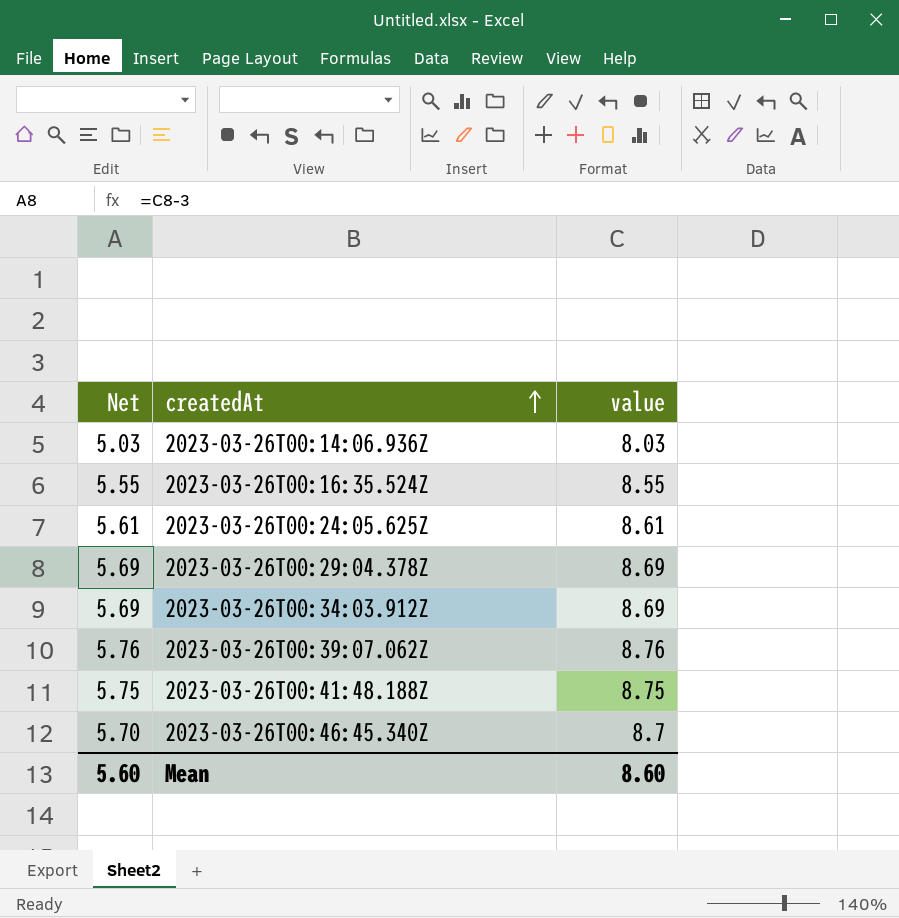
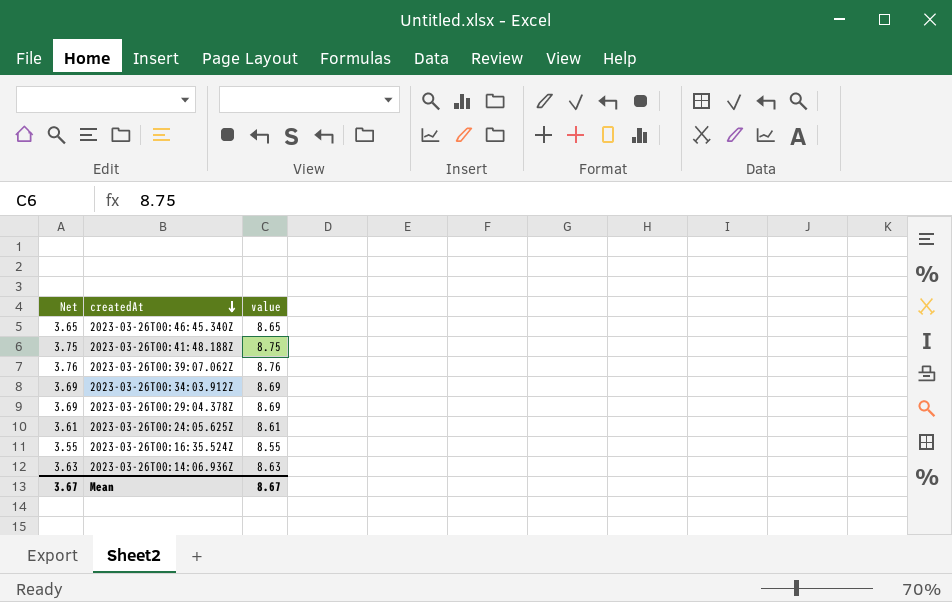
row order: createdAt ascending -> createdAt descending
column Net | formula: [value] - 3 -> [value] - 5
2023-03-26T00:46:45.340Z | value: 8.7 -> 8.65
2023-03-26T00:14:06.936Z | value: 8.03 -> 8.63
Mean | Net: 5.60 -> 3.67
Mean | value: 8.60 -> 8.67

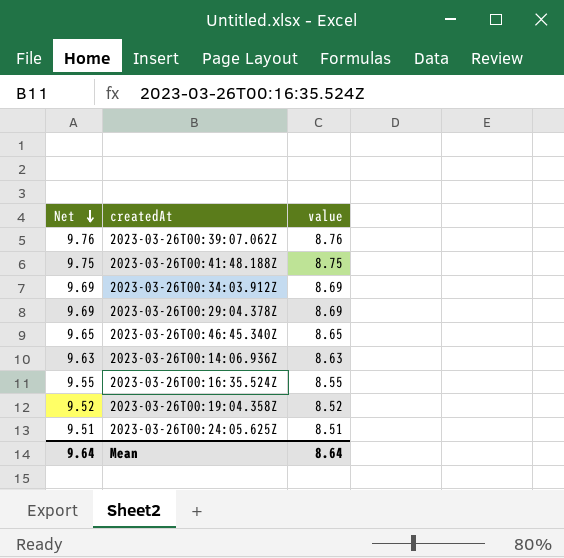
row order: createdAt descending -> Net descending
column Net | formula: [value] - 5 -> [value] + 1
row 2023-03-26T00:19:04.358Z: none -> 9.52 | 8.52
2023-03-26T00:24:05.625Z | value: 8.61 -> 8.51
Mean | Net: 3.67 -> 9.64
Mean | value: 8.67 -> 8.64

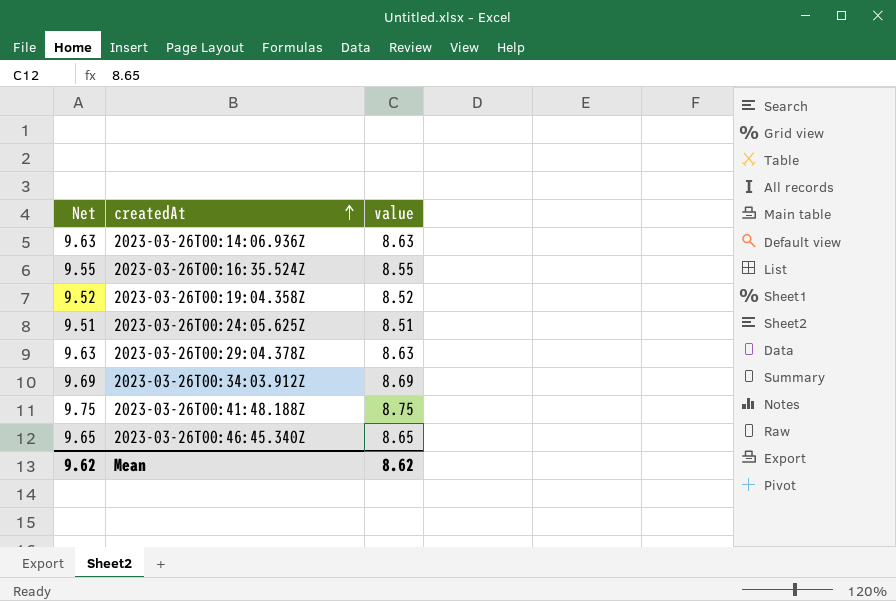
row order: Net descending -> createdAt ascending
row 2023-03-26T00:39:07.062Z: 9.76 | 8.76 -> none
2023-03-26T00:29:04.378Z | Net: 9.69 -> 9.63
2023-03-26T00:29:04.378Z | value: 8.69 -> 8.63
Mean | Net: 9.64 -> 9.62
Mean | value: 8.64 -> 8.62

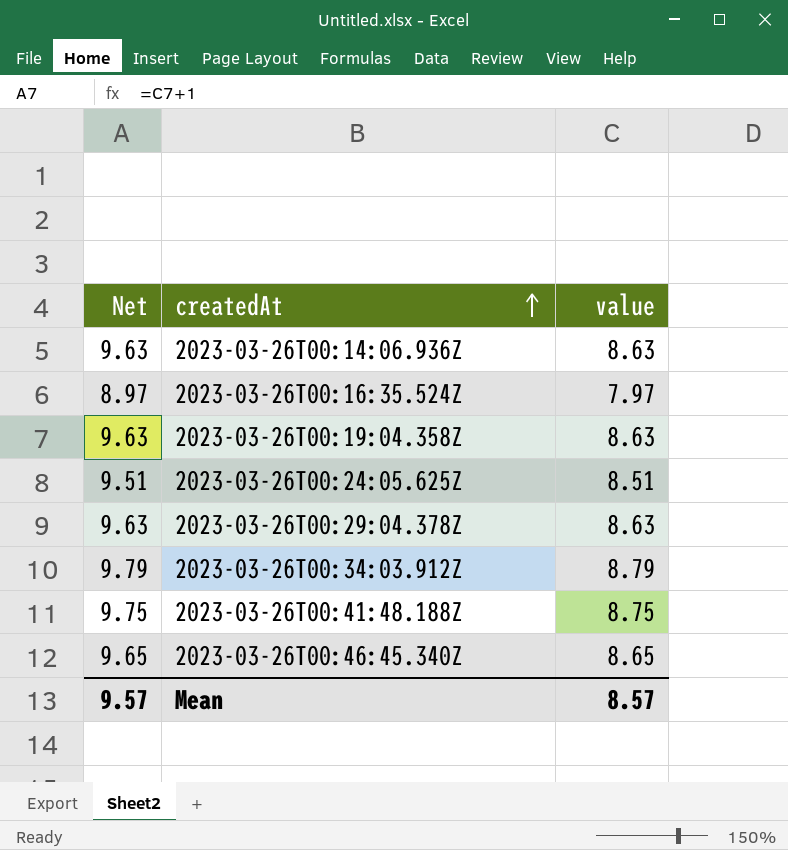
2023-03-26T00:16:35.524Z | Net: 9.55 -> 8.97
2023-03-26T00:16:35.524Z | value: 8.55 -> 7.97
2023-03-26T00:19:04.358Z | Net: 9.52 -> 9.63
2023-03-26T00:19:04.358Z | value: 8.52 -> 8.63
2023-03-26T00:34:03.912Z | Net: 9.69 -> 9.79
2023-03-26T00:34:03.912Z | value: 8.69 -> 8.79
Mean | Net: 9.62 -> 9.57
Mean | value: 8.62 -> 8.57

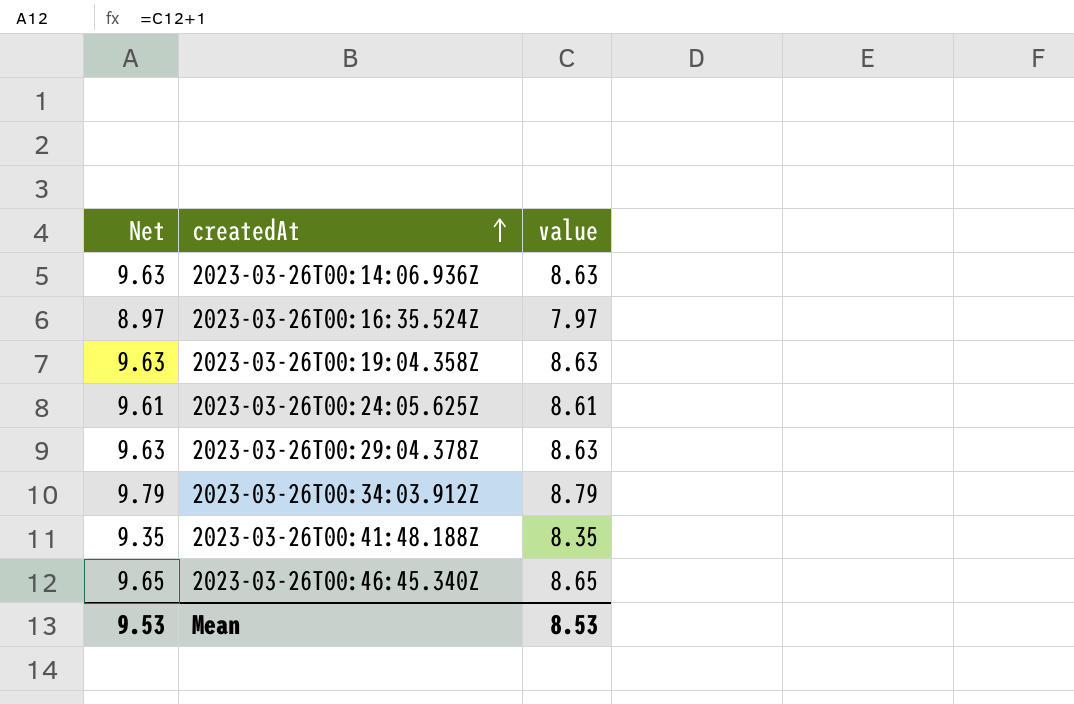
2023-03-26T00:24:05.625Z | Net: 9.51 -> 9.61
2023-03-26T00:24:05.625Z | value: 8.51 -> 8.61
2023-03-26T00:41:48.188Z | Net: 9.75 -> 9.35
2023-03-26T00:41:48.188Z | value: 8.75 -> 8.35
Mean | Net: 9.57 -> 9.53
Mean | value: 8.57 -> 8.53

